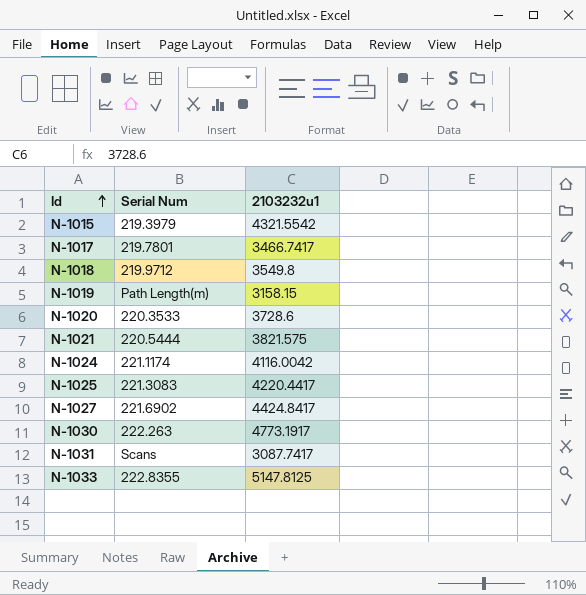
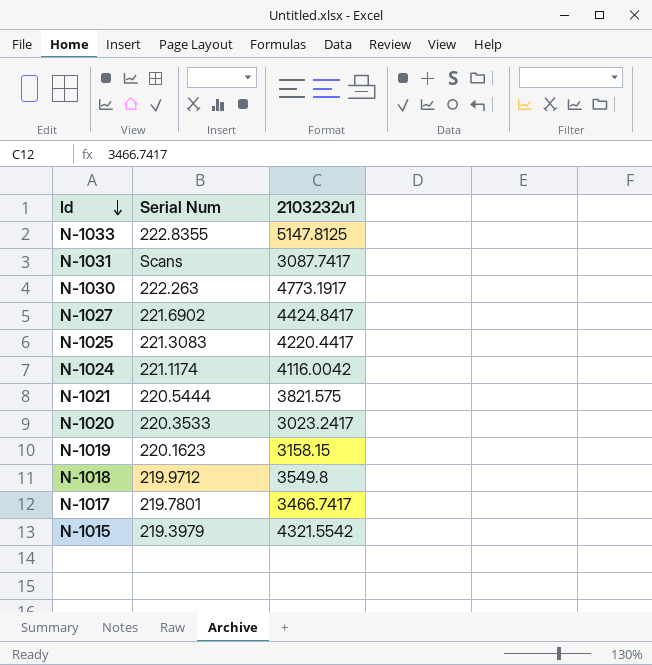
row order: Id ascending -> Id descending
N-1020 | 2103232u1: 3728.6 -> 3023.2417
N-1019 | Serial Num: Path Length(m) -> 220.1623

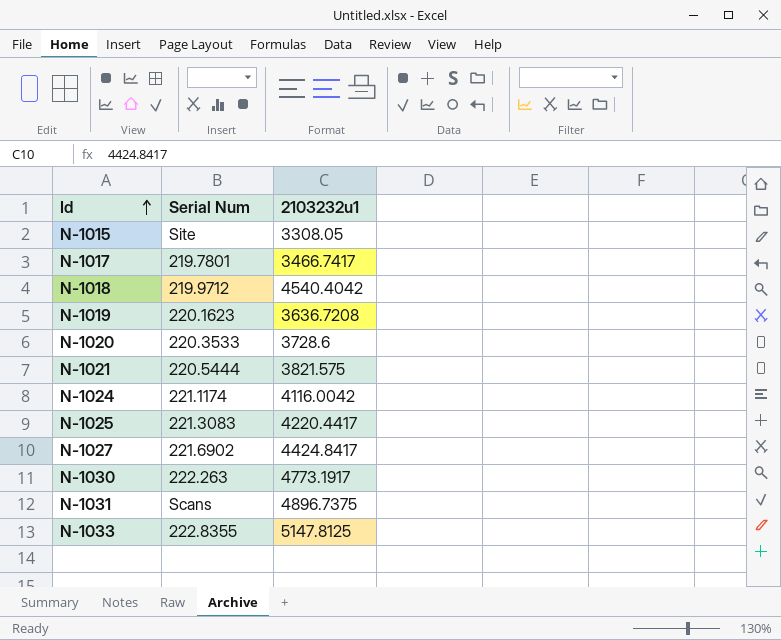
row order: Id descending -> Id ascending
N-1015 | Serial Num: 219.3979 -> Site
N-1015 | 2103232u1: 4321.5542 -> 3308.05
N-1018 | 2103232u1: 3549.8 -> 4540.4042
N-1019 | 2103232u1: 3158.15 -> 3636.7208
N-1020 | 2103232u1: 3023.2417 -> 3728.6
N-1031 | 2103232u1: 3087.7417 -> 4896.7375

